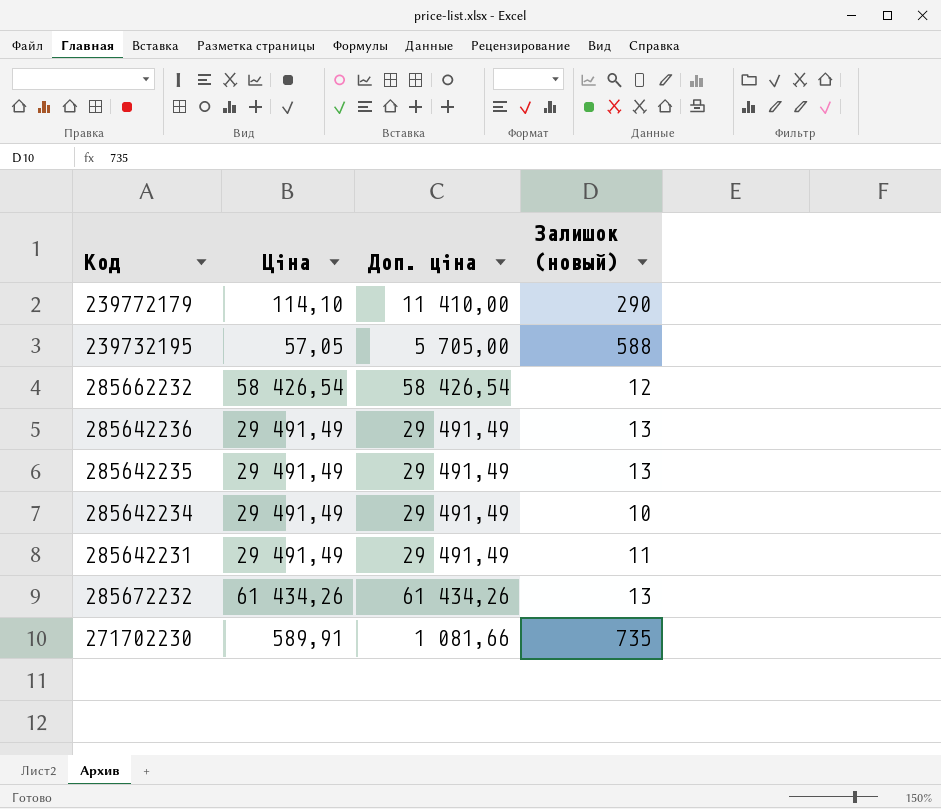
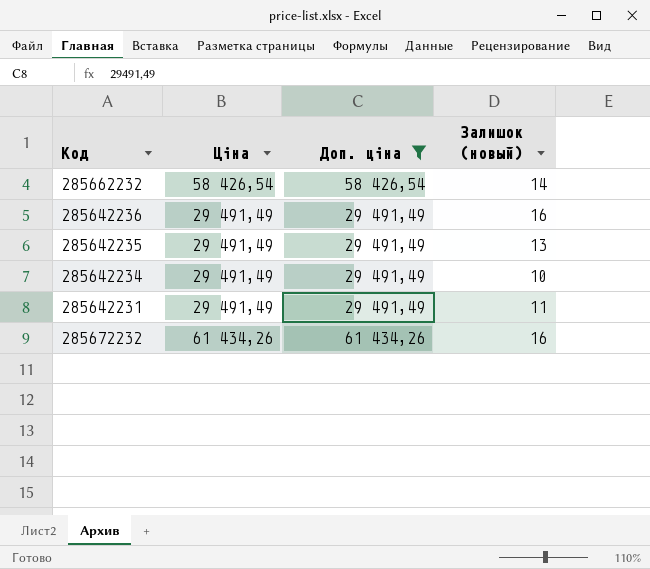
filter: none -> Доп. ціна >= 29 491,49
285662232 | Залишок (новый): 12 -> 14
285642236 | Залишок (новый): 13 -> 16
285672232 | Залишок (новый): 13 -> 16

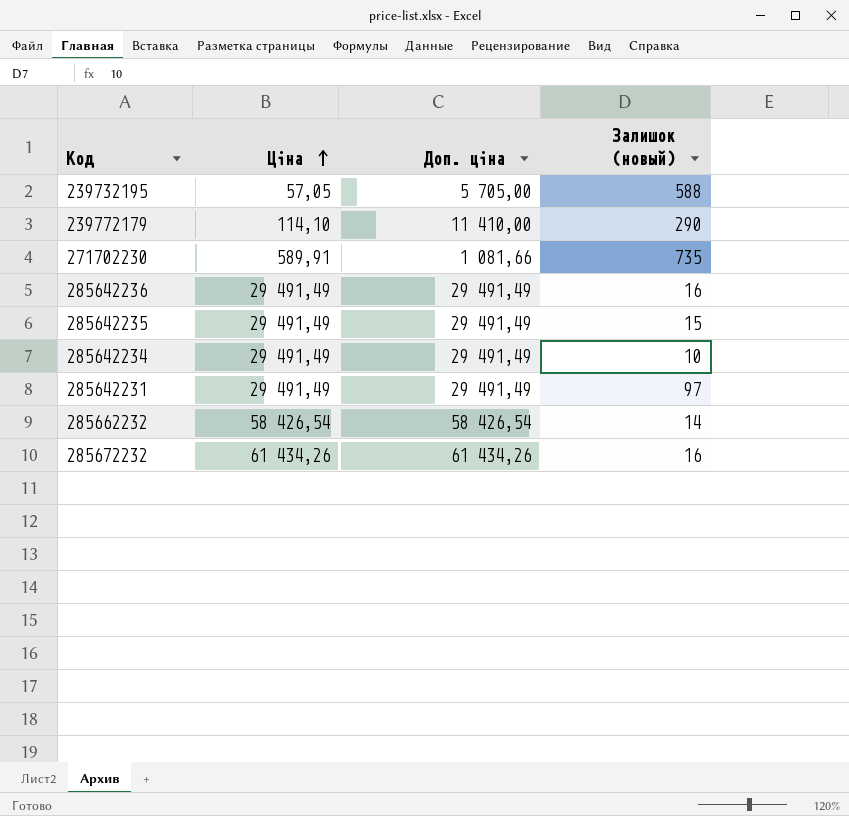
filter: Доп. ціна >= 29 491,49 -> none
row order: none -> Ціна ascending
285642235 | Залишок (новый): 13 -> 15
285642231 | Залишок (новый): 11 -> 97

